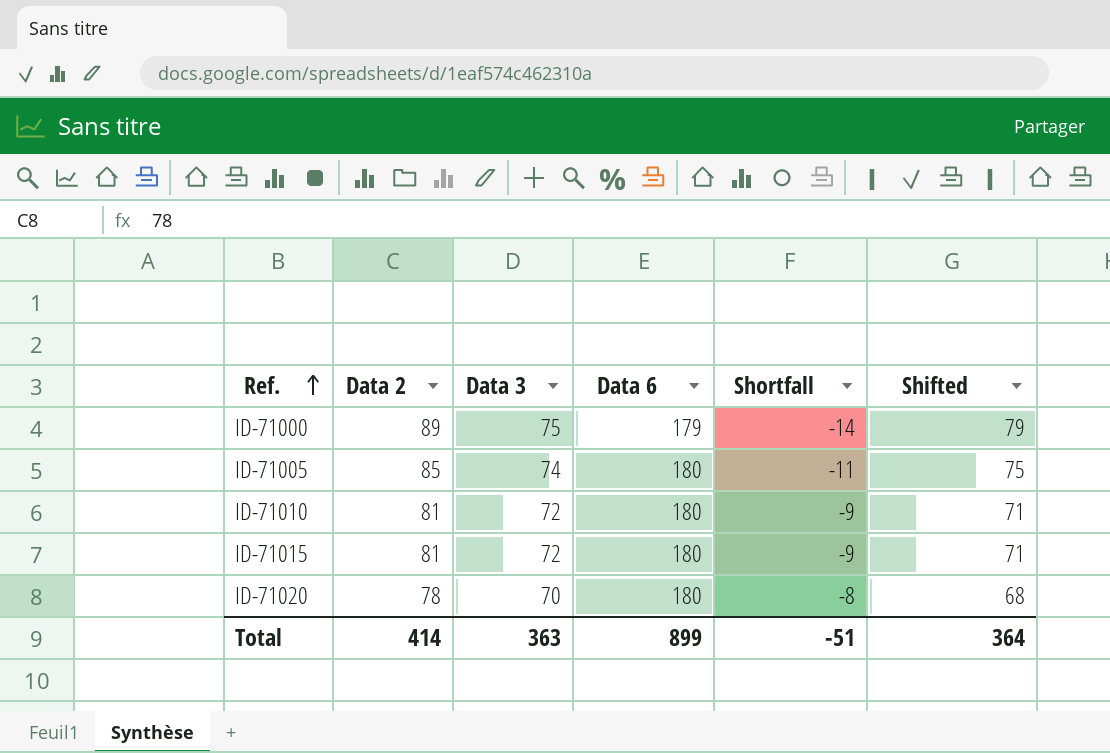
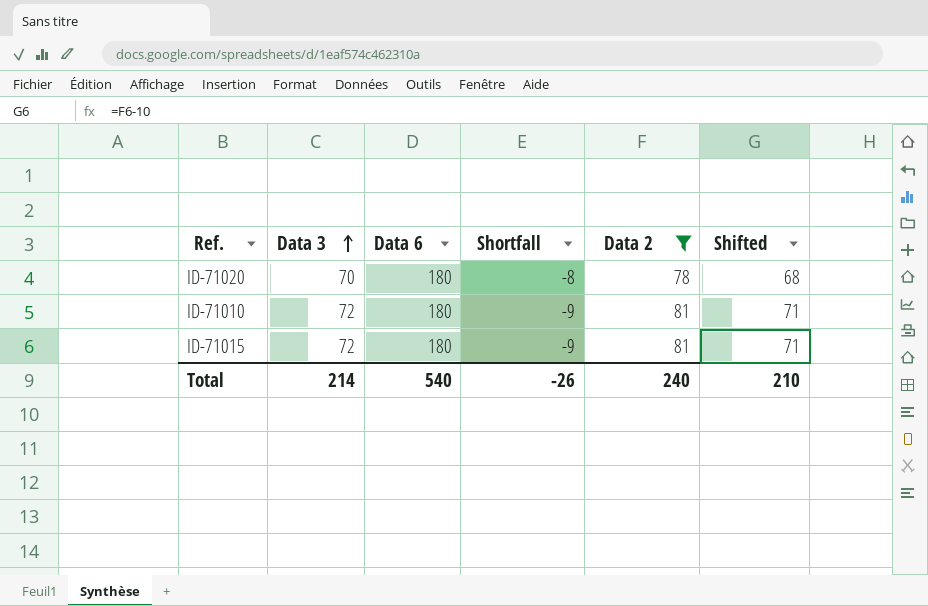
filter: none -> Data 2 <= 81
row order: Ref. ascending -> Data 3 ascending
column Data 2 | position: 2 -> 5
Total | Data 3: 363 -> 214
Total | Data 6: 899 -> 540
Total | Shortfall: -51 -> -26
Total | Data 2: 414 -> 240
Total | Shifted: 364 -> 210

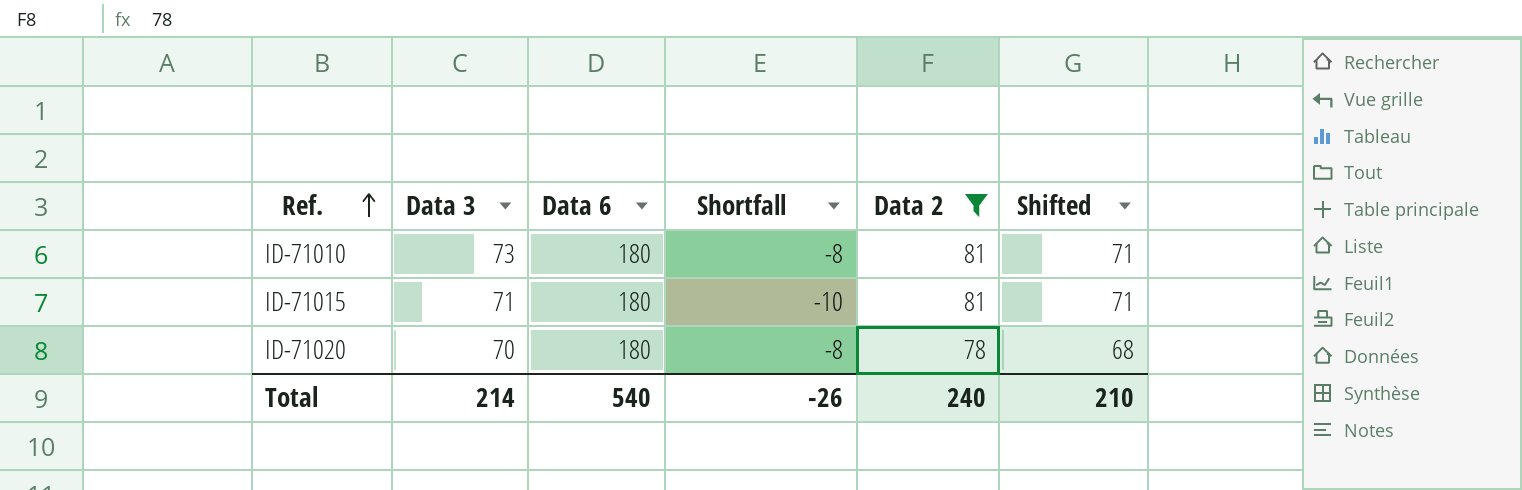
row order: Data 3 ascending -> Ref. ascending
ID-71010 | Data 3: 72 -> 73
ID-71010 | Shortfall: -9 -> -8
ID-71015 | Data 3: 72 -> 71
ID-71015 | Shortfall: -9 -> -10

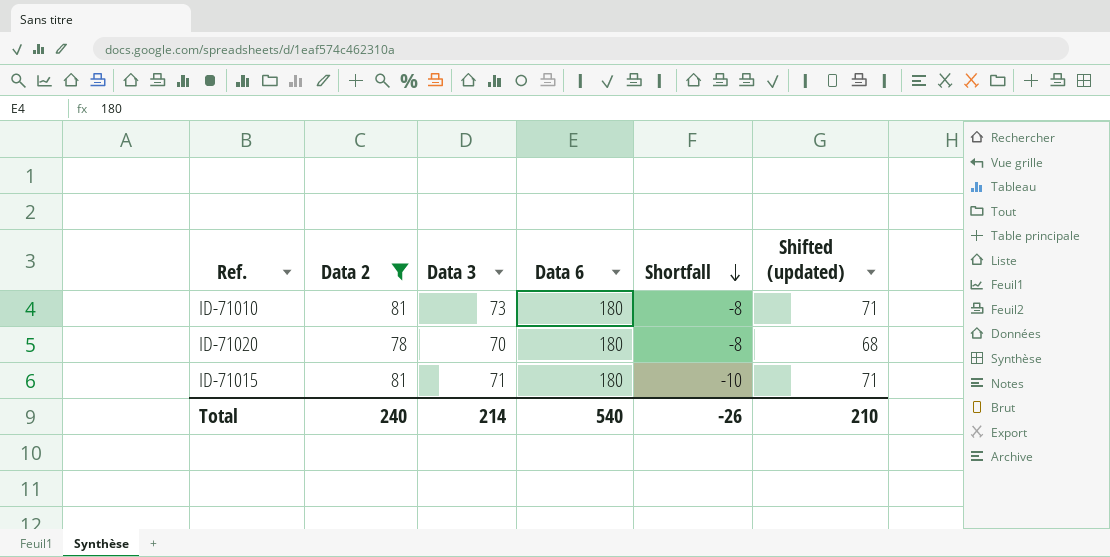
row order: Ref. ascending -> Shortfall descending
column Data 2 | position: 5 -> 2
column name: Shifted -> Shifted (updated)

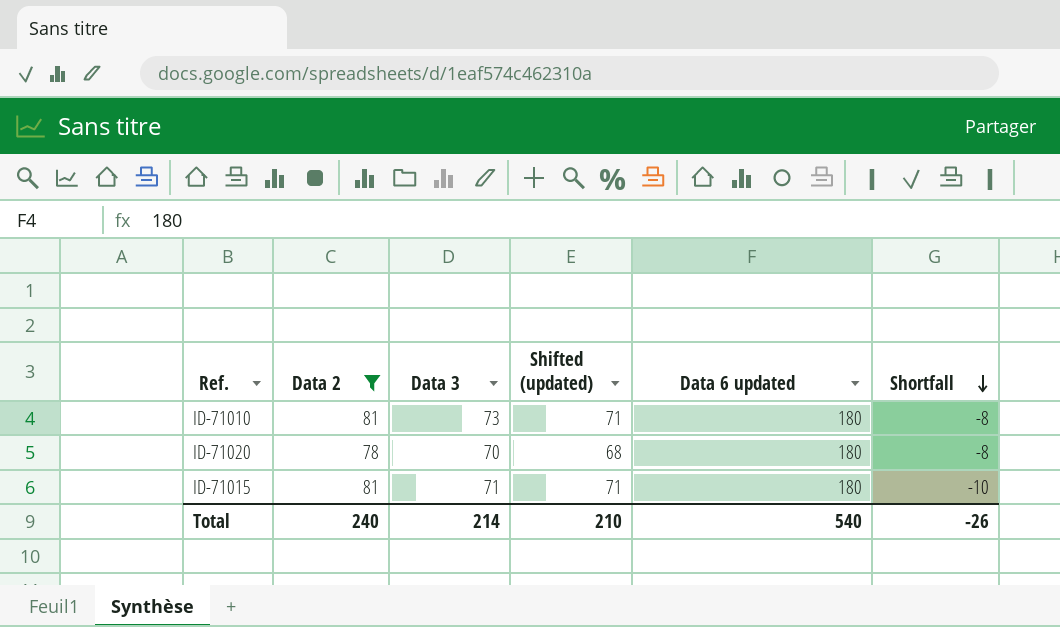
column Shifted (updated) | position: 6 -> 4
column name: Data 6 -> Data 6 updated

